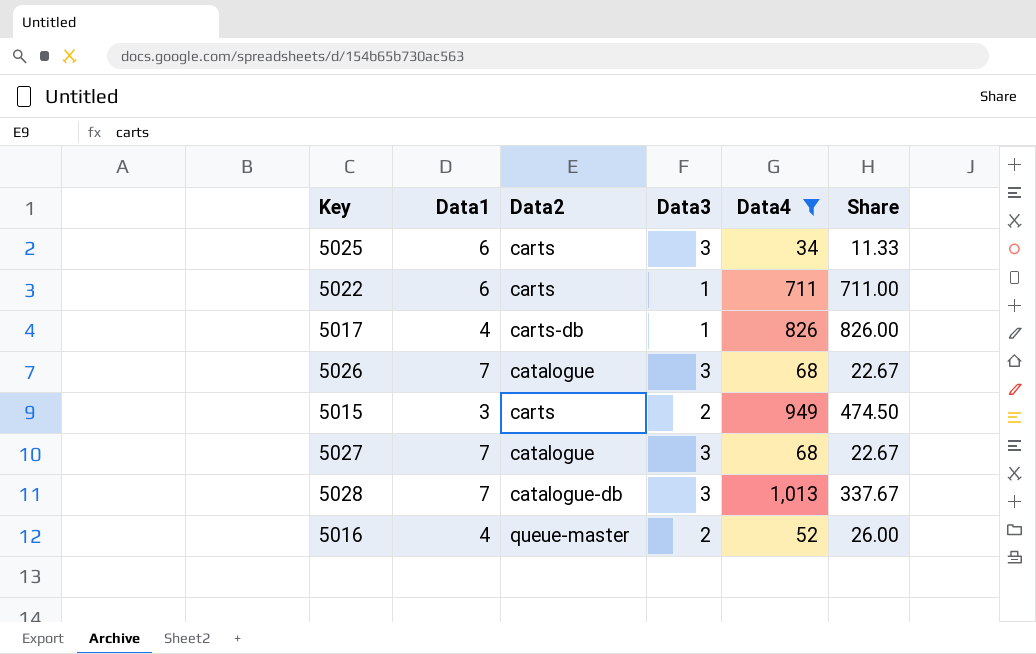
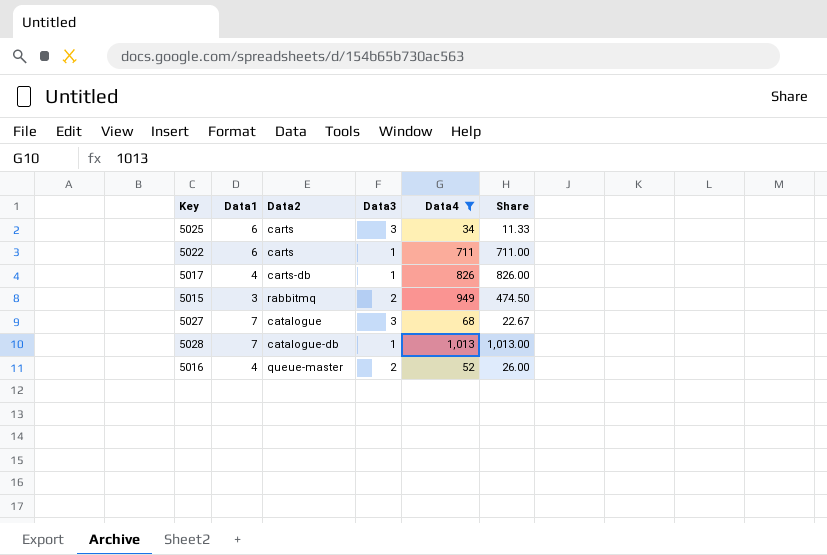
row 5026: 7 | catalogue | 3 | 68 | 22.67 -> none
5015 | Data2: carts -> rabbitmq
5028 | Data3: 3 -> 1
5028 | Share: 337.67 -> 1,013.00

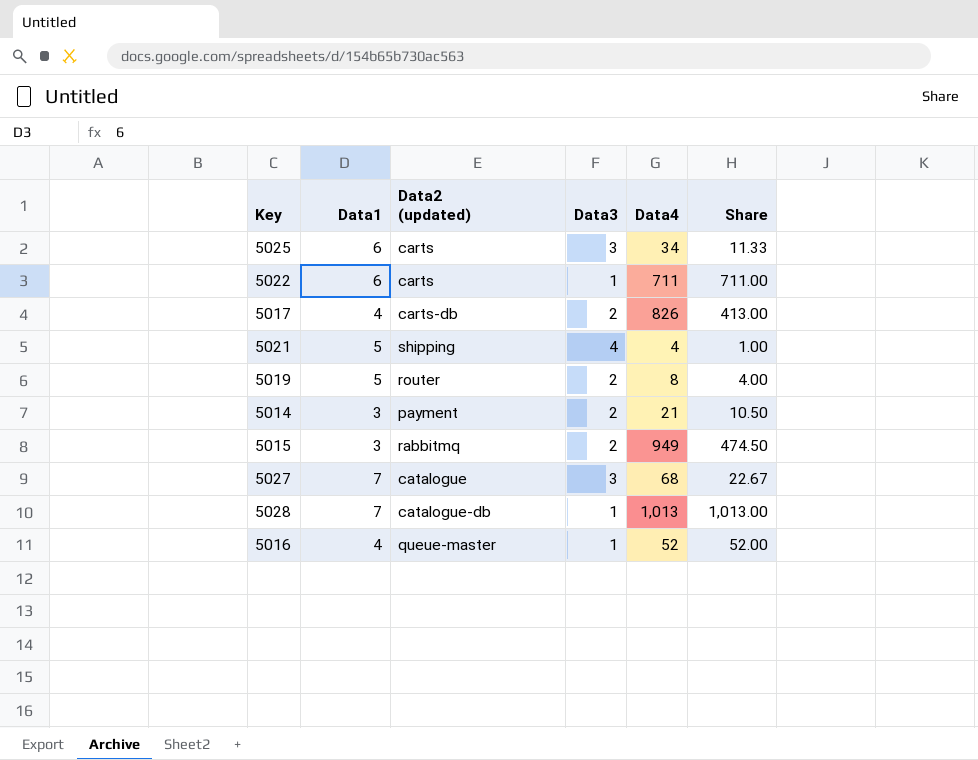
filter: Data4 >= 34 -> none
column name: Data2 -> Data2 (updated)
5017 | Data3: 1 -> 2
5017 | Share: 826.00 -> 413.00
5016 | Data3: 2 -> 1
5016 | Share: 26.00 -> 52.00

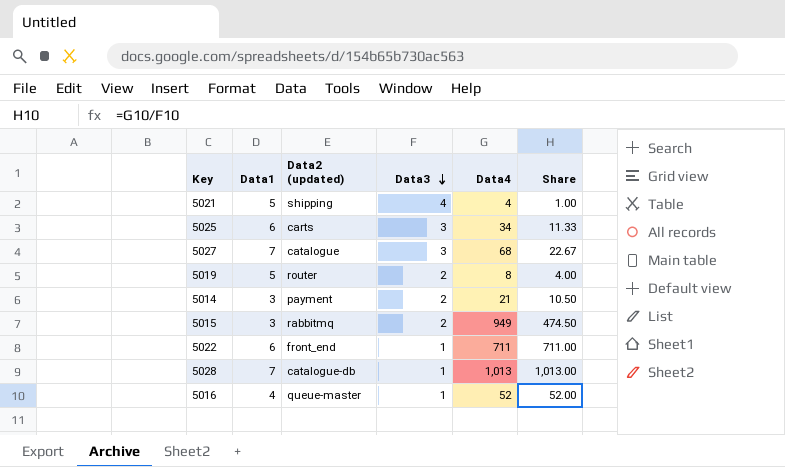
row order: none -> Data3 descending
row 5017: 4 | carts-db | 2 | 826 | 413.00 -> none
5022 | Data2 (updated): carts -> front_end

